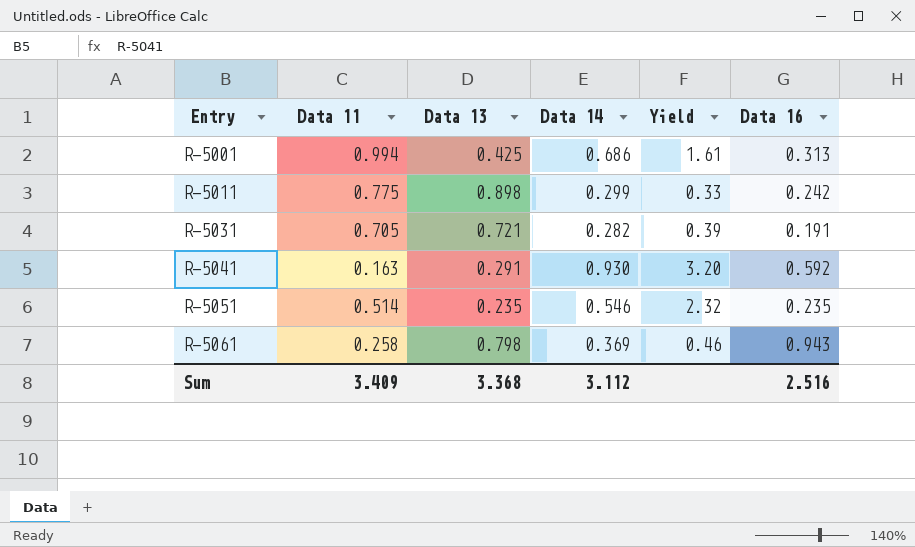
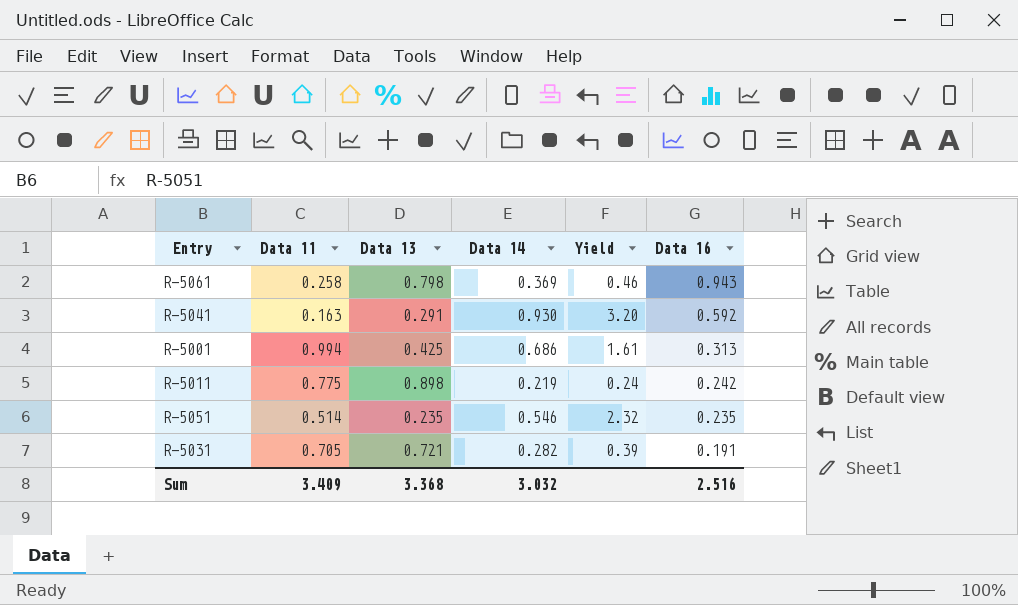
row order: Entry ascending -> Data 16 descending
R-5011 | Data 14: 0.299 -> 0.219
R-5011 | Yield: 0.33 -> 0.24
Sum | Data 14: 3.112 -> 3.032

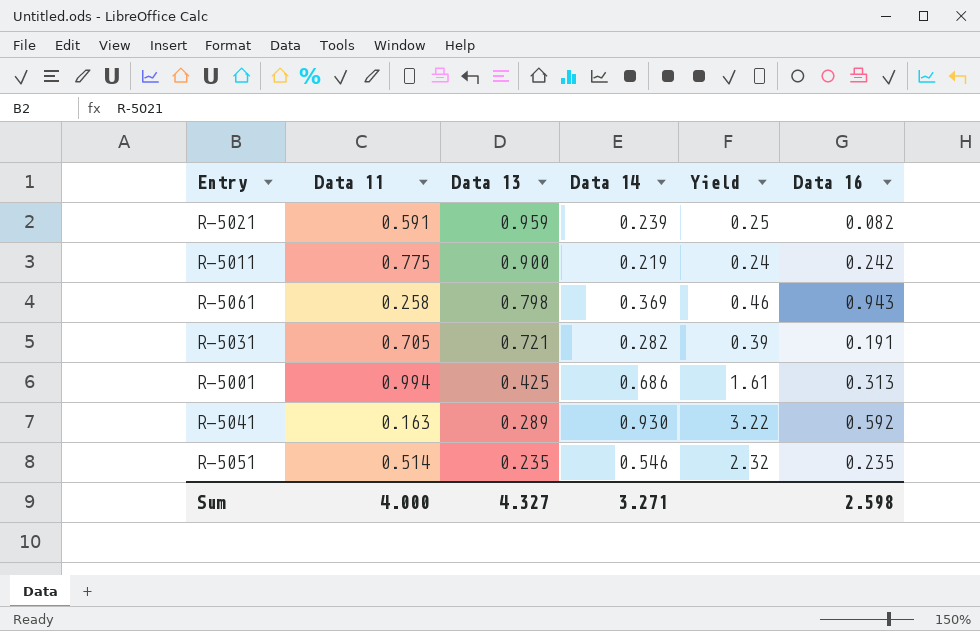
row order: Data 16 descending -> Data 13 descending
row R-5021: none -> 0.591 | 0.959 | 0.239 | 0.25 | 0.082
R-5011 | Data 13: 0.898 -> 0.900
R-5041 | Data 13: 0.291 -> 0.289
R-5041 | Yield: 3.20 -> 3.22
Sum | Data 11: 3.409 -> 4.000
Sum | Data 13: 3.368 -> 4.327
Sum | Data 14: 3.032 -> 3.271
Sum | Data 16: 2.516 -> 2.598

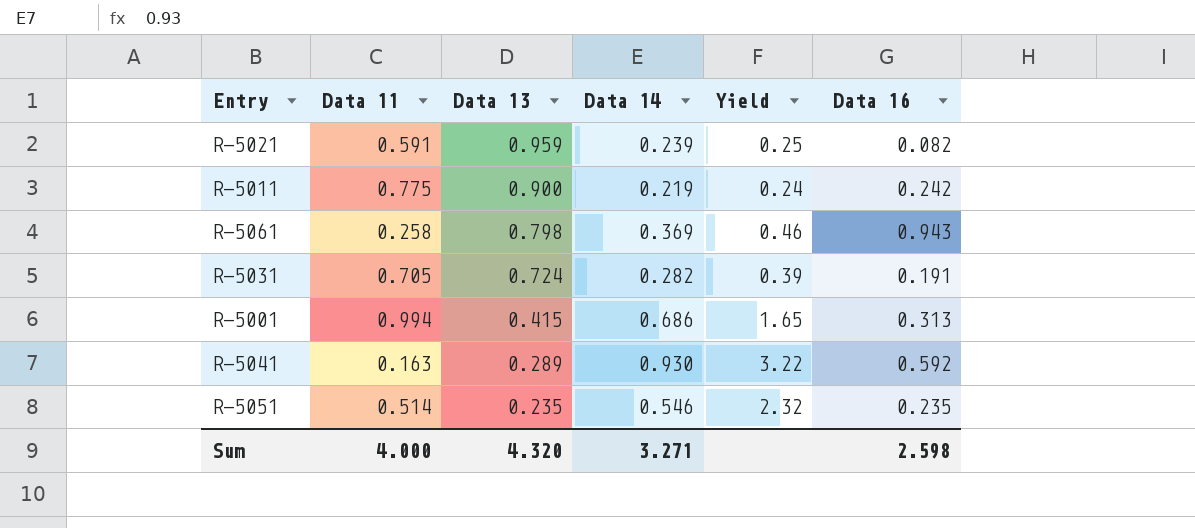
R-5031 | Data 13: 0.721 -> 0.724
R-5001 | Data 13: 0.425 -> 0.415
R-5001 | Yield: 1.61 -> 1.65
Sum | Data 13: 4.327 -> 4.320

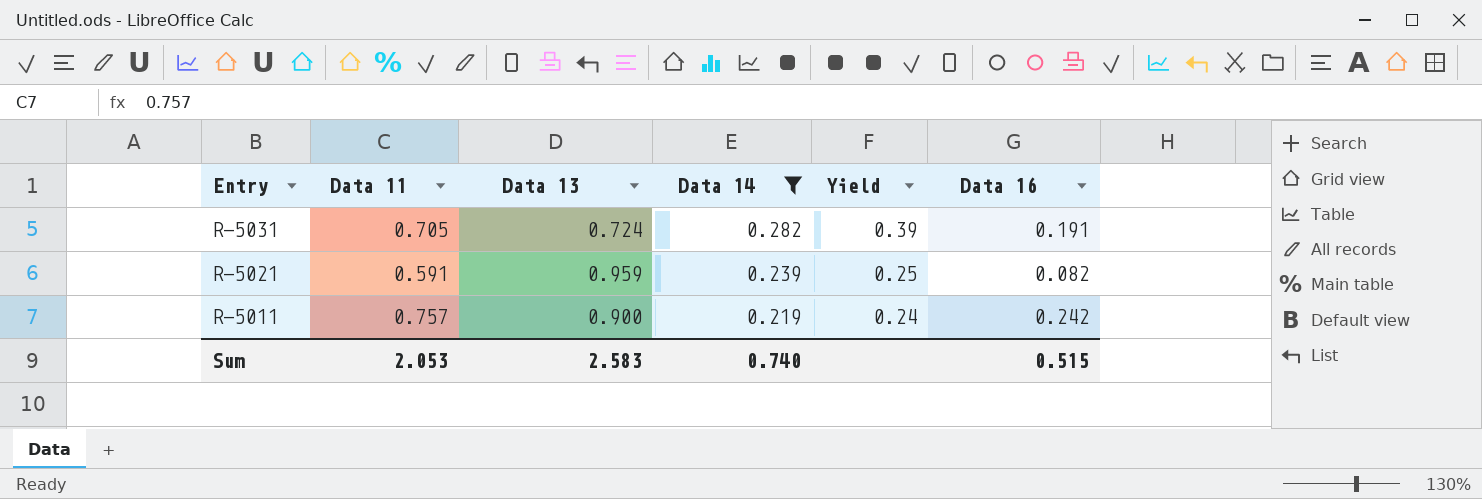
filter: none -> Data 14 <= 0.282
row order: Data 13 descending -> Entry descending
R-5011 | Data 11: 0.775 -> 0.757
Sum | Data 11: 4.000 -> 2.053
Sum | Data 13: 4.320 -> 2.583
Sum | Data 14: 3.271 -> 0.740
Sum | Data 16: 2.598 -> 0.515

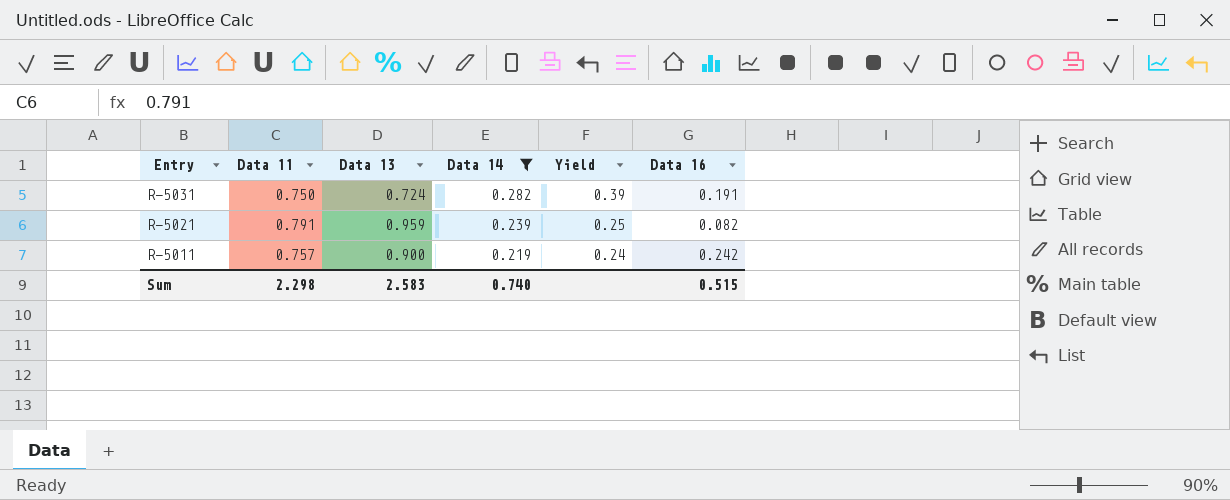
R-5031 | Data 11: 0.705 -> 0.750
R-5021 | Data 11: 0.591 -> 0.791
Sum | Data 11: 2.053 -> 2.298

